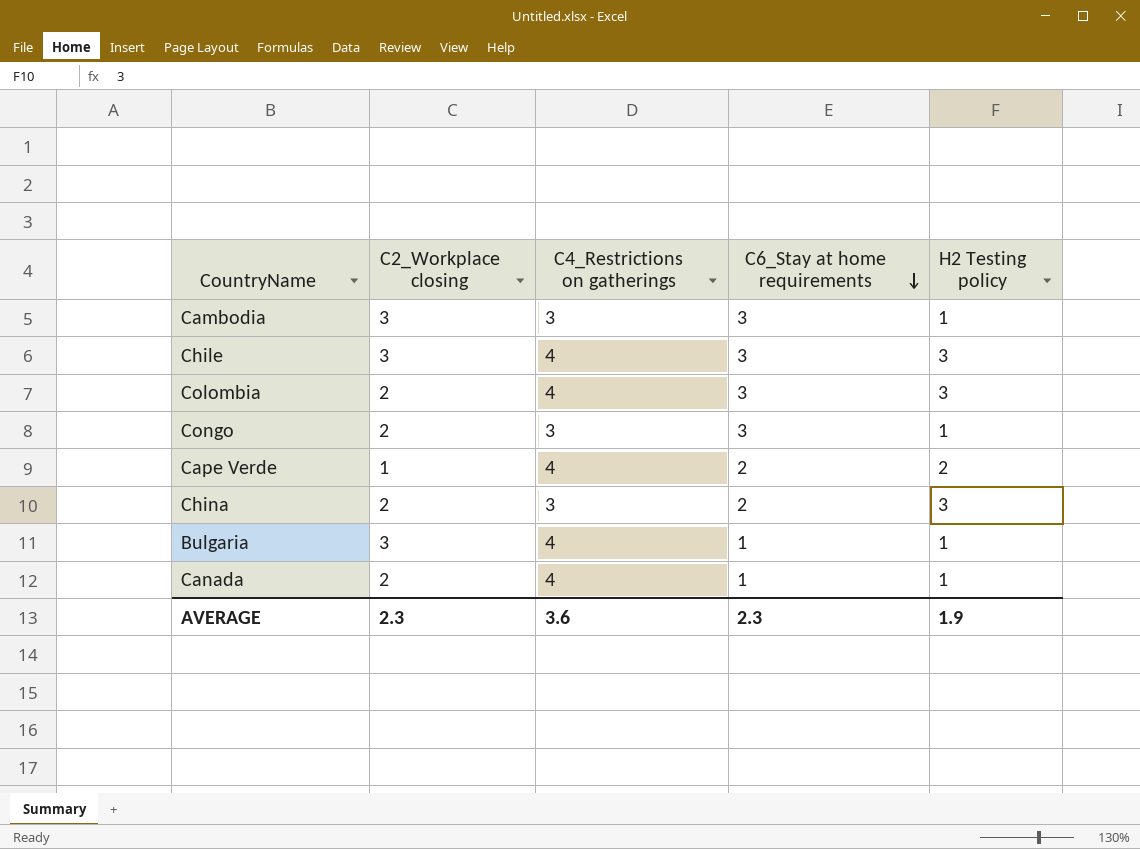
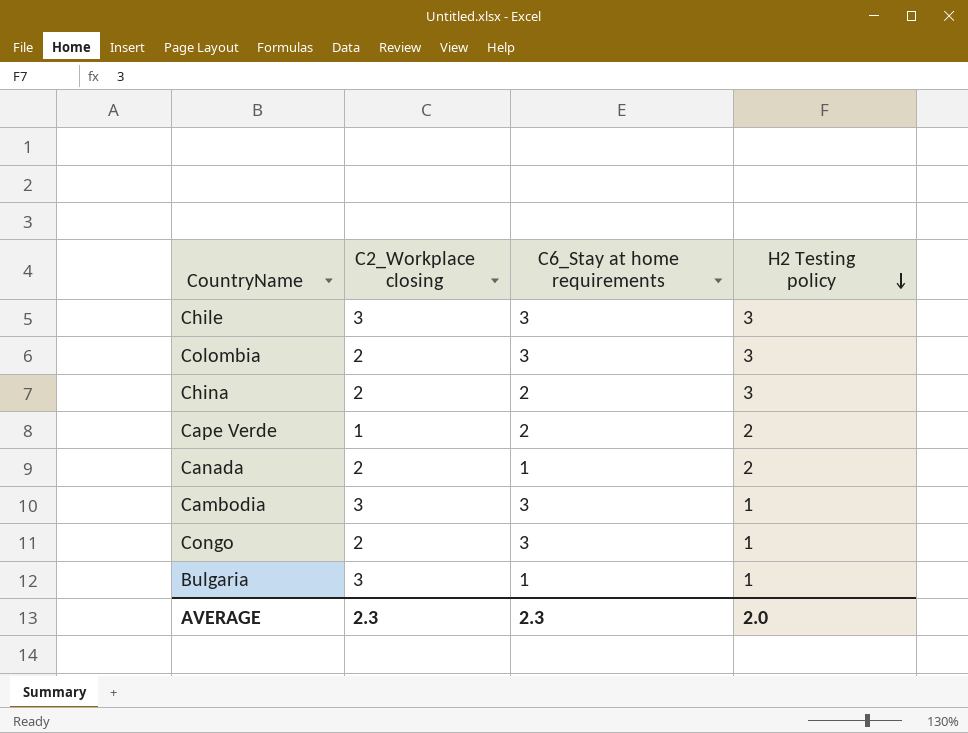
row order: C6_Stay at home requirements descending -> H2 Testing policy descending
column C4_Restrictions on gatherings | position: 3 -> none
Canada | H2 Testing policy: 1 -> 2
AVERAGE | H2 Testing policy: 1.9 -> 2.0

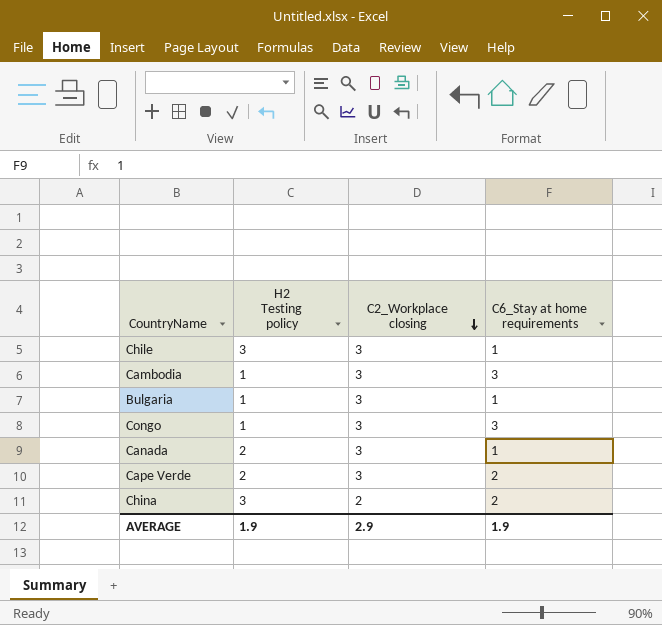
row order: H2 Testing policy descending -> C2_Workplace closing descending
column H2 Testing policy | position: 4 -> 2
row Colombia: 2 | 3 | 3 -> none
Chile | C6_Stay at home requirements: 3 -> 1
Congo | C2_Workplace closing: 2 -> 3
Canada | C2_Workplace closing: 2 -> 3
Cape Verde | C2_Workplace closing: 1 -> 3
AVERAGE | H2 Testing policy: 2.0 -> 1.9
AVERAGE | C2_Workplace closing: 2.3 -> 2.9
AVERAGE | C6_Stay at home requirements: 2.3 -> 1.9

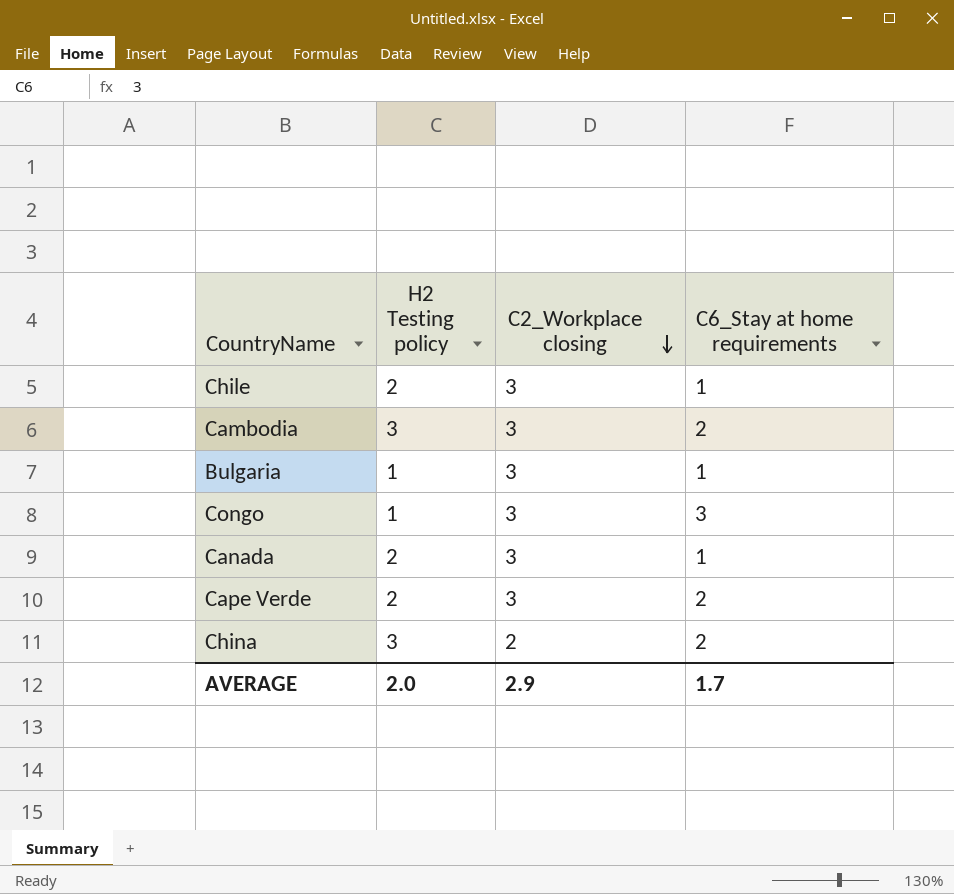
Chile | H2 Testing policy: 3 -> 2
Cambodia | H2 Testing policy: 1 -> 3
Cambodia | C6_Stay at home requirements: 3 -> 2
AVERAGE | H2 Testing policy: 1.9 -> 2.0
AVERAGE | C6_Stay at home requirements: 1.9 -> 1.7

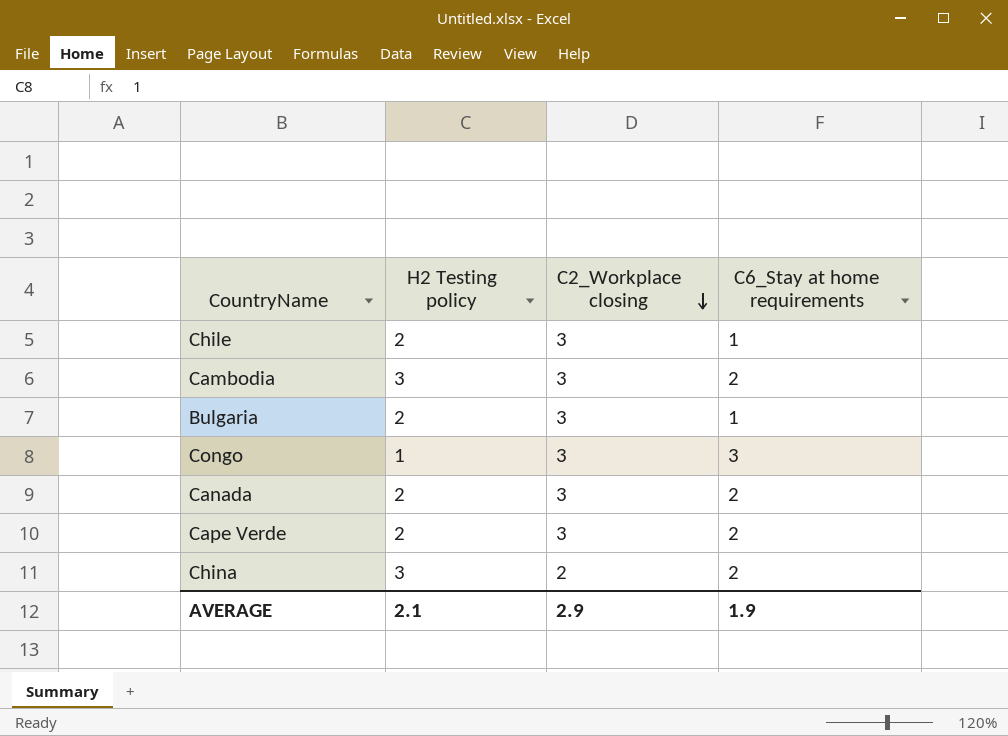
Bulgaria | H2 Testing policy: 1 -> 2
Canada | C6_Stay at home requirements: 1 -> 2
AVERAGE | H2 Testing policy: 2.0 -> 2.1
AVERAGE | C6_Stay at home requirements: 1.7 -> 1.9

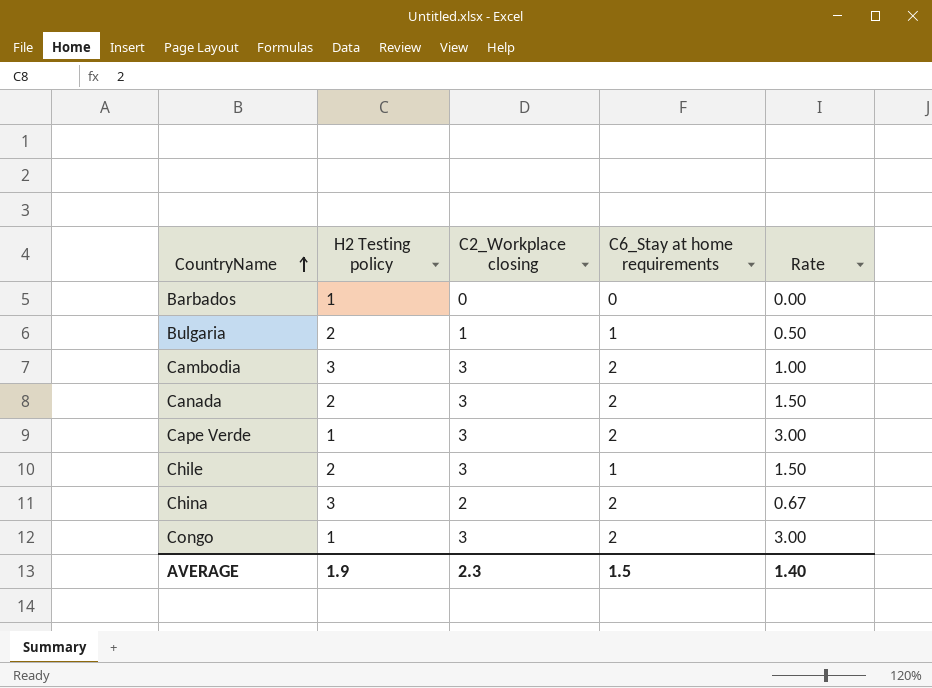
row order: C2_Workplace closing descending -> CountryName ascending
column Rate | formula: none -> [C2_Workplace closing] / [H2 Testing policy]
row Barbados: none -> 1 | 0 | 0 | 0.00
Bulgaria | C2_Workplace closing: 3 -> 1
Cape Verde | H2 Testing policy: 2 -> 1
Congo | C6_Stay at home requirements: 3 -> 2
AVERAGE | H2 Testing policy: 2.1 -> 1.9
AVERAGE | C2_Workplace closing: 2.9 -> 2.3
AVERAGE | C6_Stay at home requirements: 1.9 -> 1.5

